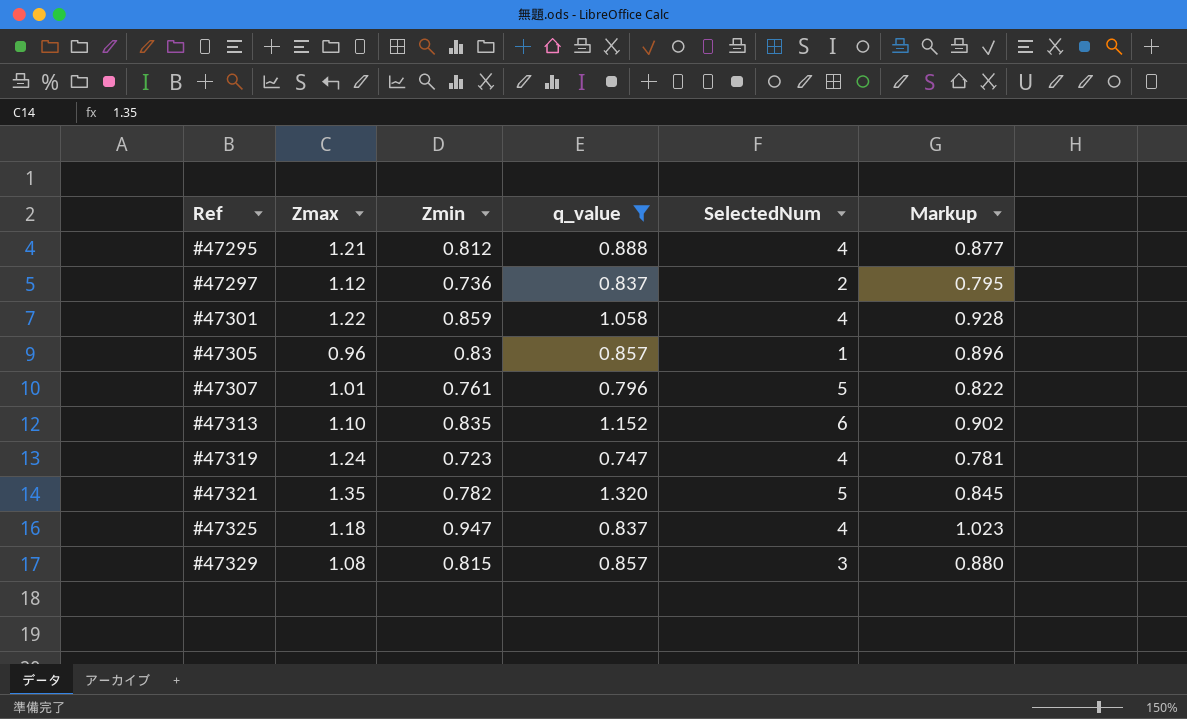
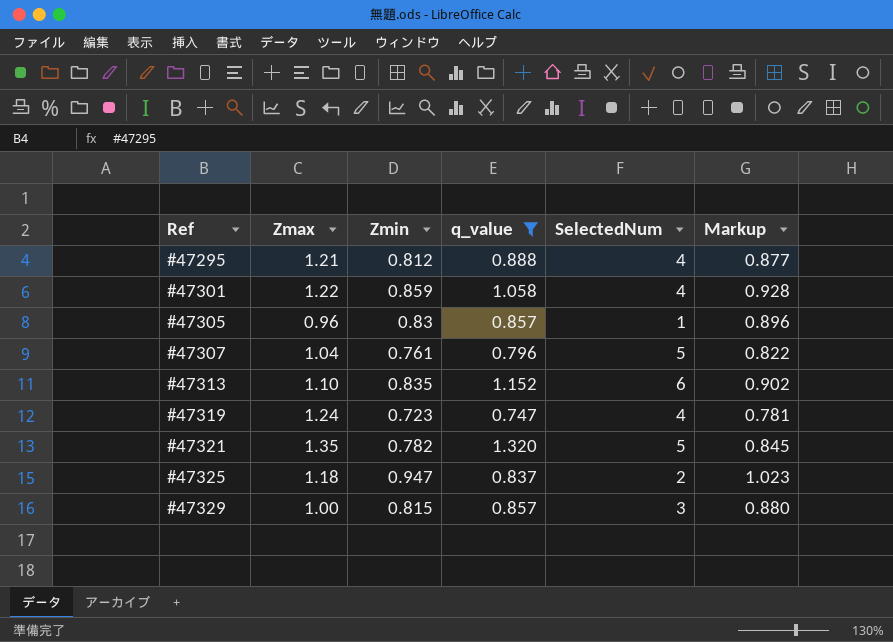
row #47297: 1.12 | 0.736 | 0.837 | 2 | 0.795 -> none
#47307 | Zmax: 1.01 -> 1.04
#47325 | SelectedNum: 4 -> 2
#47329 | Zmax: 1.08 -> 1.00

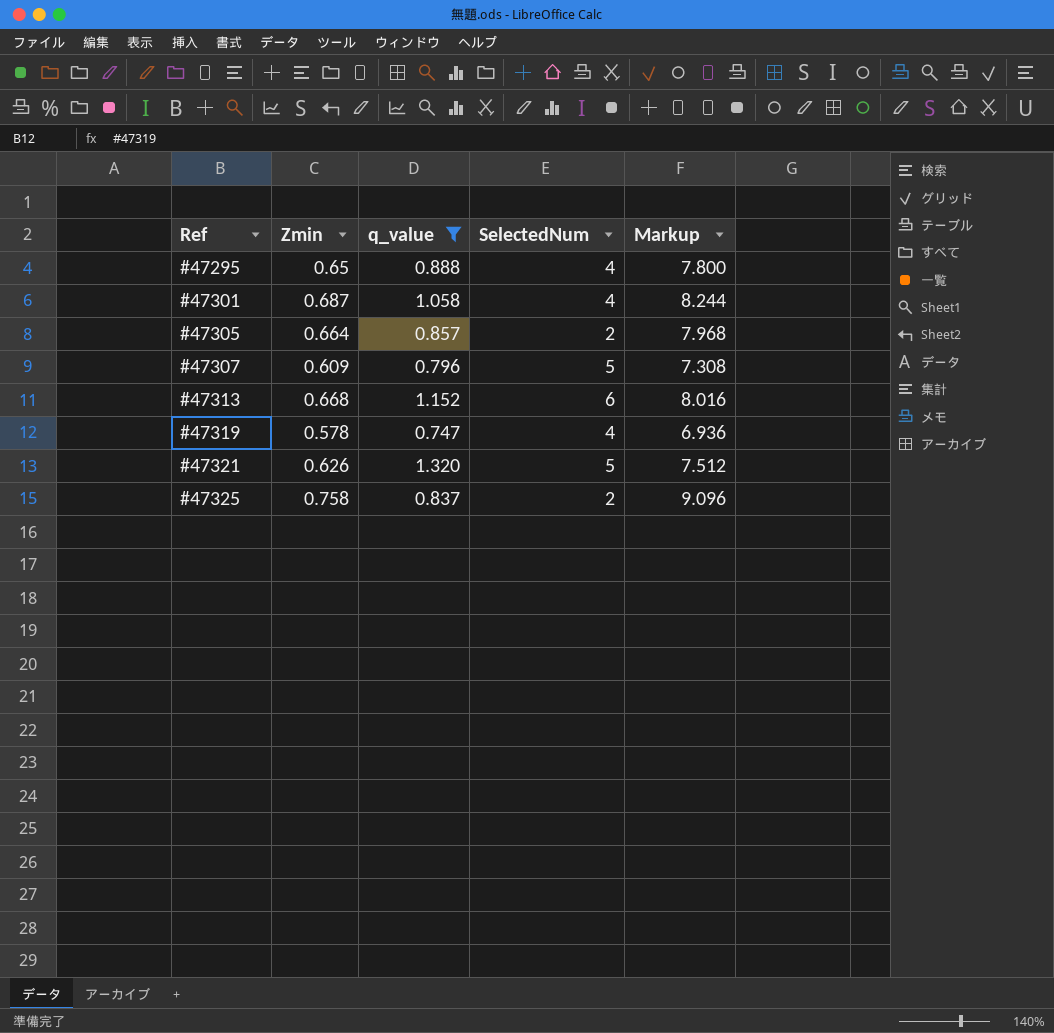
column Zmax | position: 2 -> none
column Markup | formula: [Zmin] * 1.08 -> [Zmin] * 12
row #47329: 1.00 | 0.815 | 0.857 | 3 | 0.880 -> none
#47295 | Zmin: 0.812 -> 0.65
#47301 | Zmin: 0.859 -> 0.687
#47305 | Zmin: 0.83 -> 0.664
#47305 | SelectedNum: 1 -> 2
#47307 | Zmin: 0.761 -> 0.609
#47313 | Zmin: 0.835 -> 0.668
#47319 | Zmin: 0.723 -> 0.578
#47321 | Zmin: 0.782 -> 0.626
#47325 | Zmin: 0.947 -> 0.758

